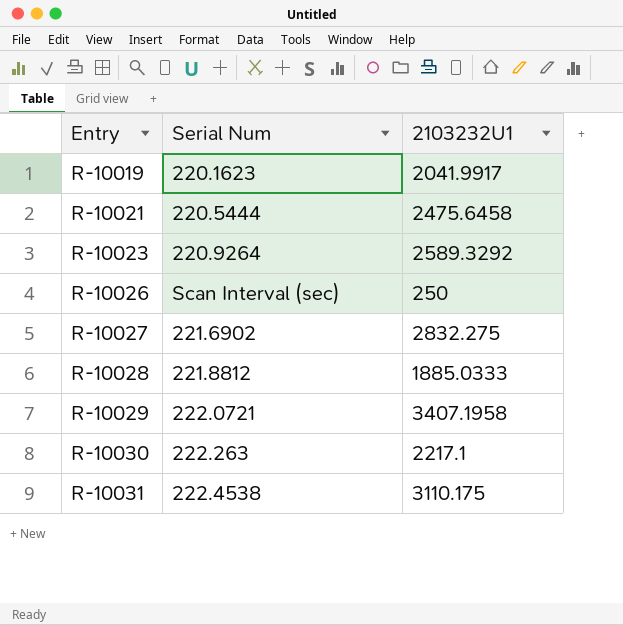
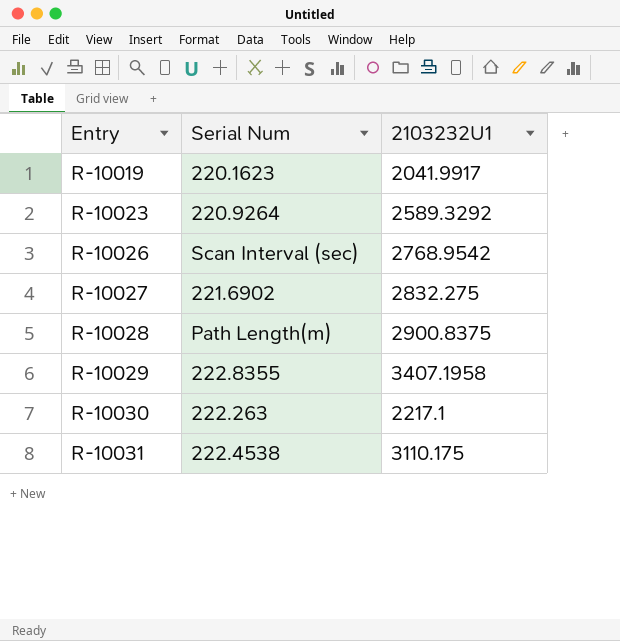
row R-10021: 220.5444 | 2475.6458 -> none
R-10026 | 2103232U1: 250 -> 2768.9542
R-10028 | Serial Num: 221.8812 -> Path Length(m)
R-10028 | 2103232U1: 1885.0333 -> 2900.8375
R-10029 | Serial Num: 222.0721 -> 222.8355

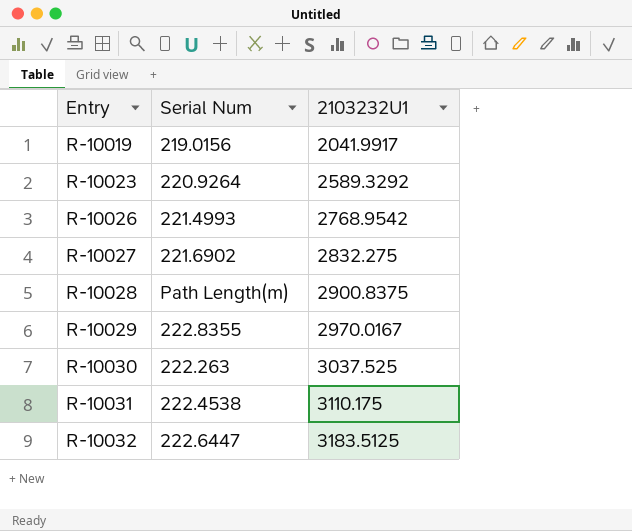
R-10019 | Serial Num: 220.1623 -> 219.0156
R-10026 | Serial Num: Scan Interval (sec) -> 221.4993
R-10029 | 2103232U1: 3407.1958 -> 2970.0167
R-10030 | 2103232U1: 2217.1 -> 3037.525
row R-10032: none -> 222.6447 | 3183.5125

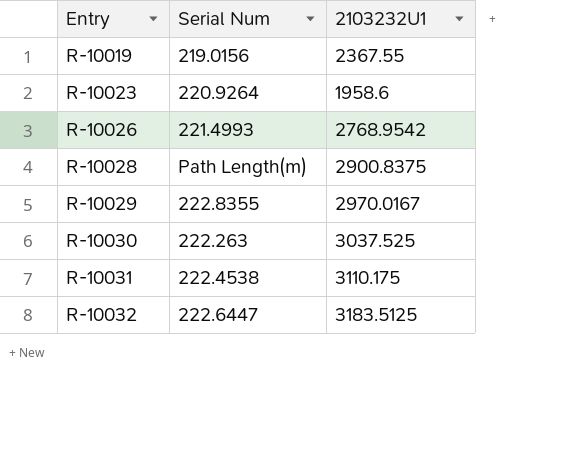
row R-10027: 221.6902 | 2832.275 -> none
R-10019 | 2103232U1: 2041.9917 -> 2367.55
R-10023 | 2103232U1: 2589.3292 -> 1958.6

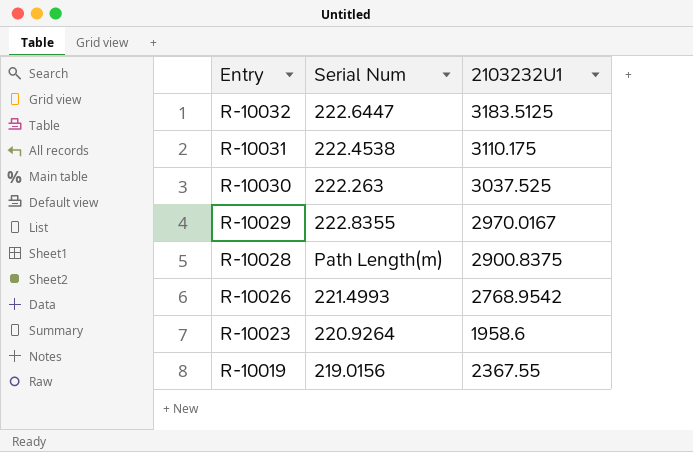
row order: Entry ascending -> Entry descending

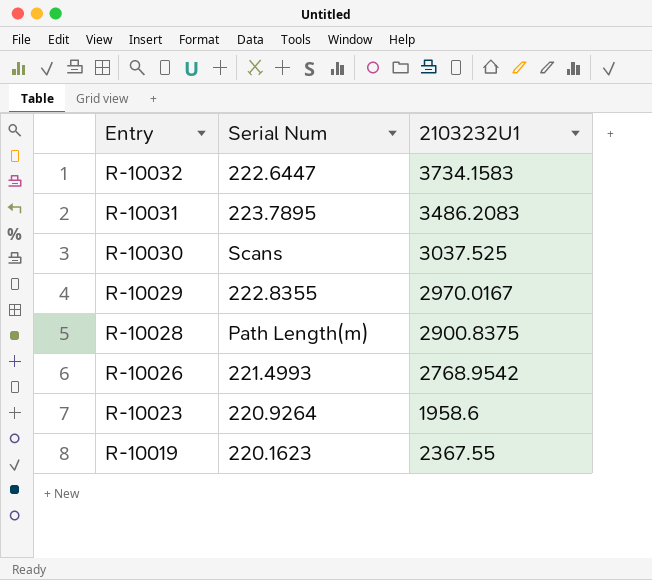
R-10032 | 2103232U1: 3183.5125 -> 3734.1583
R-10031 | Serial Num: 222.4538 -> 223.7895
R-10031 | 2103232U1: 3110.175 -> 3486.2083
R-10030 | Serial Num: 222.263 -> Scans
R-10019 | Serial Num: 219.0156 -> 220.1623

